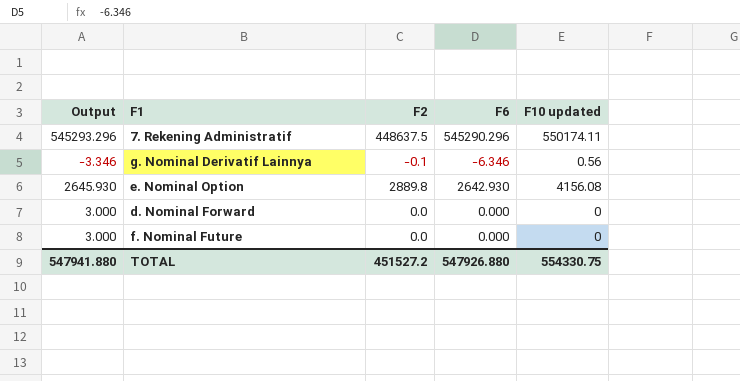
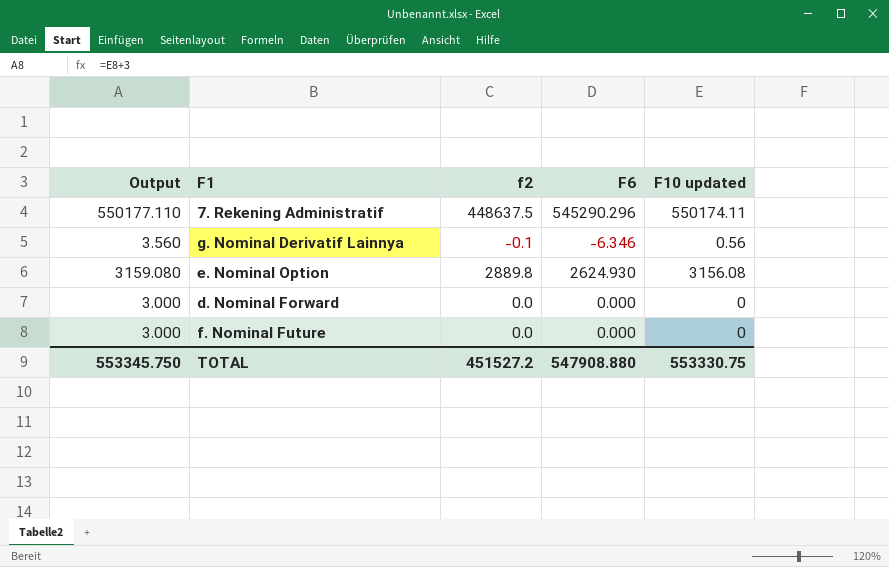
column Output | formula: [F6] + 3 -> [F10 updated] + 3
column name: F2 -> f2
e. Nominal Option | F6: 2642.930 -> 2624.930
e. Nominal Option | F10 updated: 4156.08 -> 3156.08
TOTAL | Output: 547941.880 -> 553345.750
TOTAL | F6: 547926.880 -> 547908.880
TOTAL | F10 updated: 554330.75 -> 553330.75

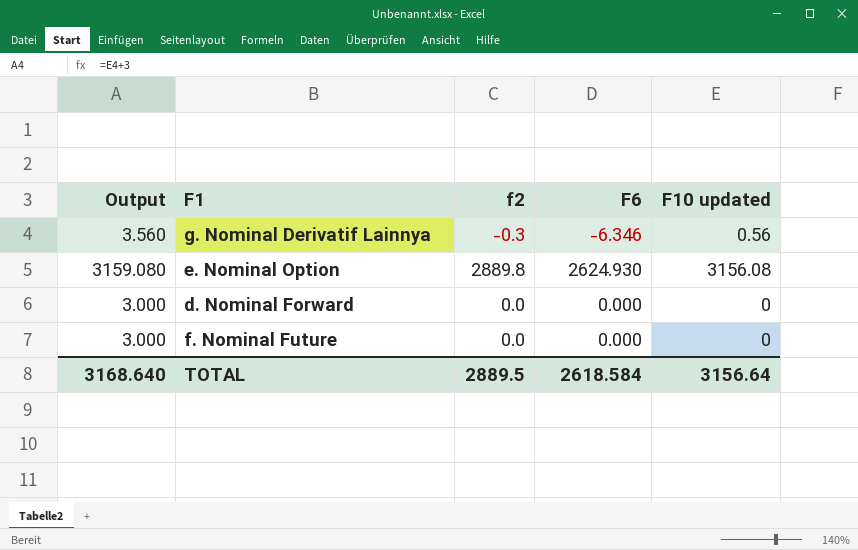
row 7. Rekening Administratif: 550177.110 | 448637.5 | 545290.296 | 550174.11 -> none
g. Nominal Derivatif Lainnya | f2: -0.1 -> -0.3
TOTAL | Output: 553345.750 -> 3168.640
TOTAL | f2: 451527.2 -> 2889.5
TOTAL | F6: 547908.880 -> 2618.584
TOTAL | F10 updated: 553330.75 -> 3156.64

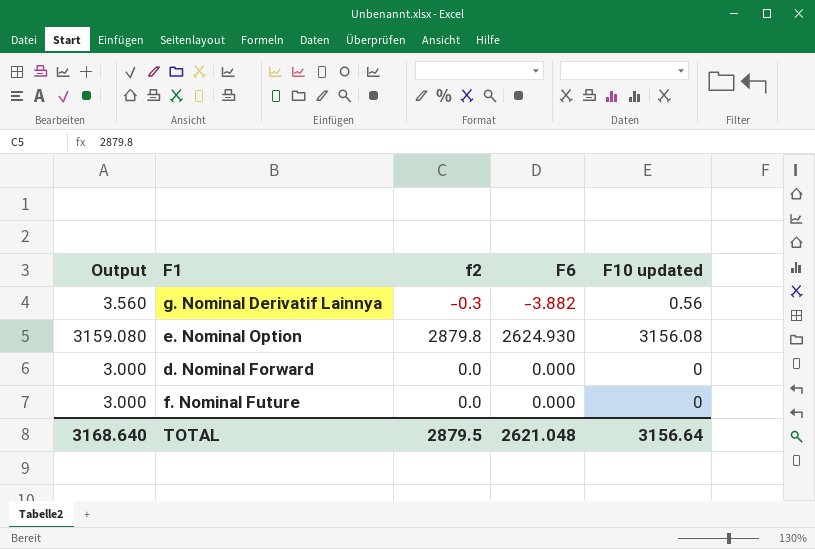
g. Nominal Derivatif Lainnya | F6: -6.346 -> -3.882
e. Nominal Option | f2: 2889.8 -> 2879.8
TOTAL | f2: 2889.5 -> 2879.5
TOTAL | F6: 2618.584 -> 2621.048

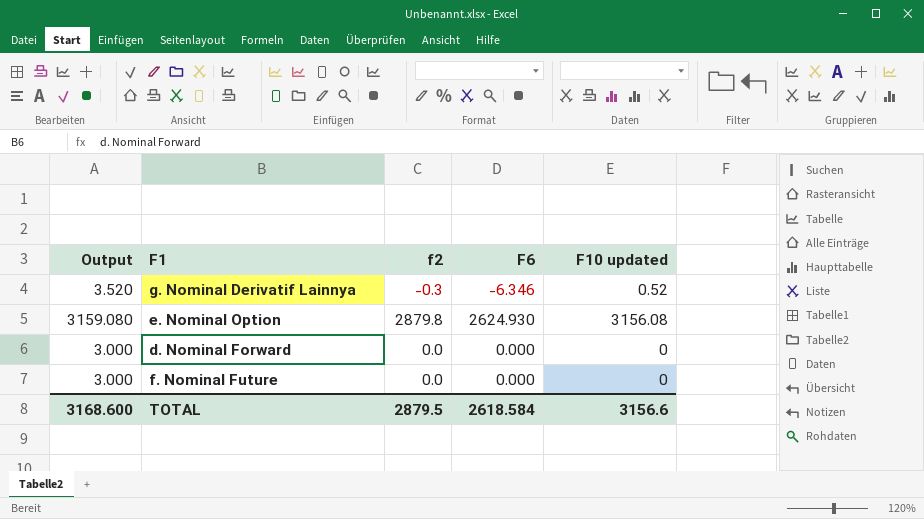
g. Nominal Derivatif Lainnya | Output: 3.560 -> 3.520
g. Nominal Derivatif Lainnya | F6: -3.882 -> -6.346
g. Nominal Derivatif Lainnya | F10 updated: 0.56 -> 0.52
TOTAL | Output: 3168.640 -> 3168.600
TOTAL | F6: 2621.048 -> 2618.584
TOTAL | F10 updated: 3156.64 -> 3156.6

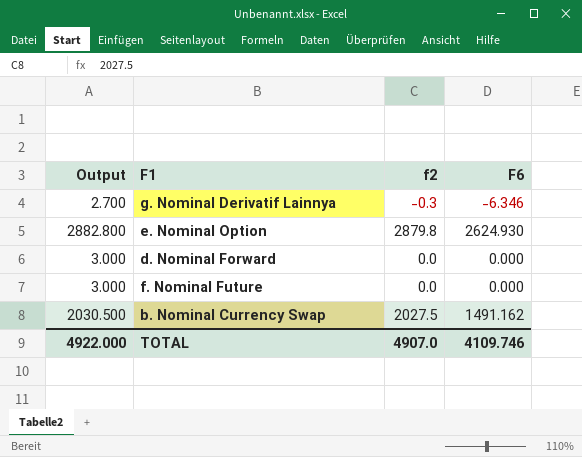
column F10 updated | position: 5 -> none
column Output | formula: [F10 updated] + 3 -> [f2] + 3
row b. Nominal Currency Swap: none -> 2030.500 | 2027.5 | 1491.162
TOTAL | Output: 3168.600 -> 4922.000
TOTAL | f2: 2879.5 -> 4907.0
TOTAL | F6: 2618.584 -> 4109.746

